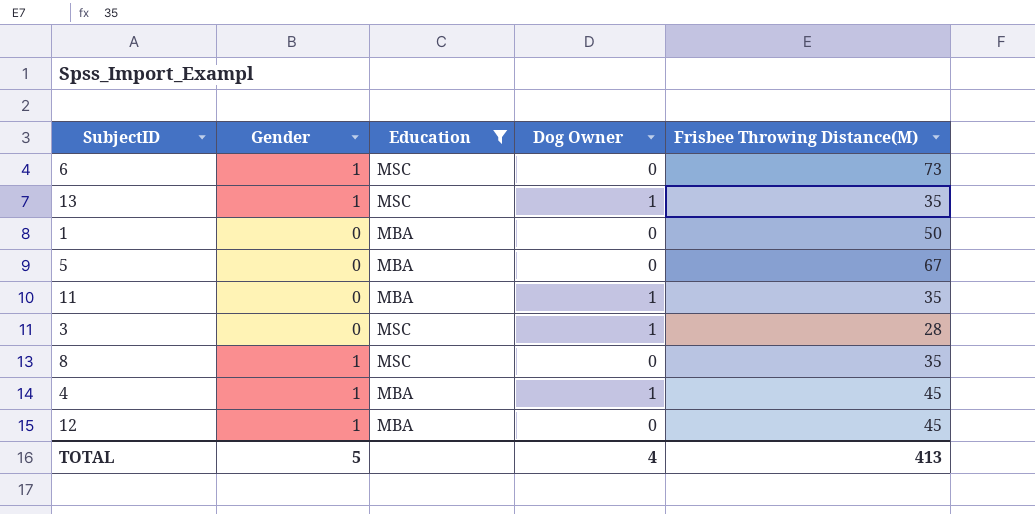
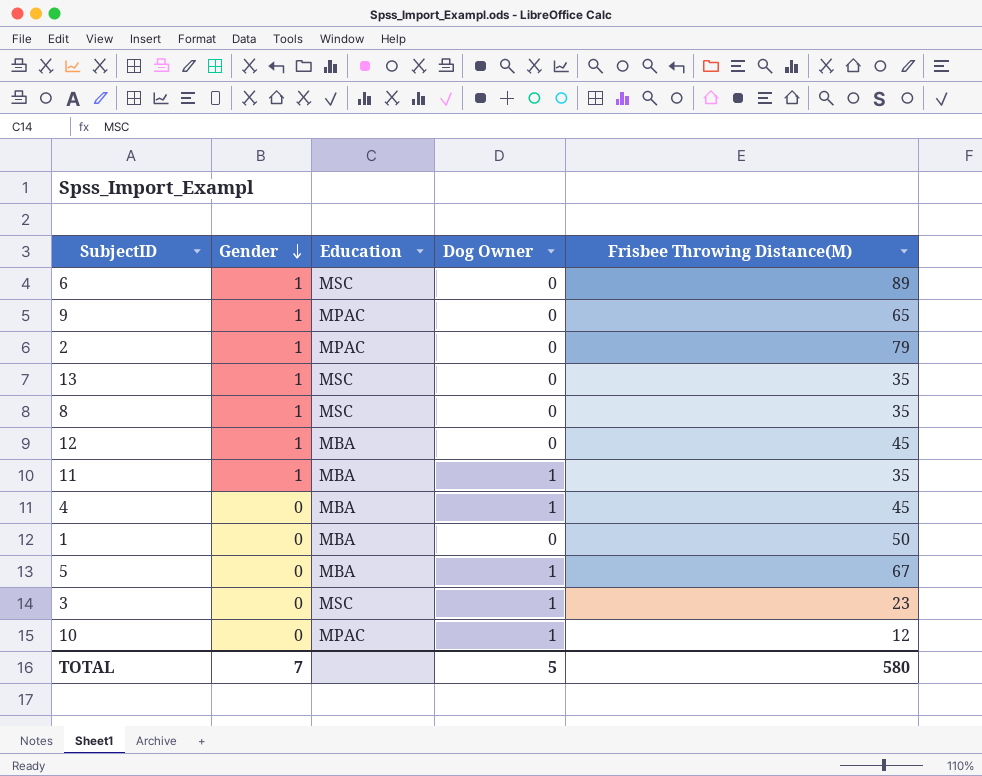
filter: Education != MPAC -> none
row order: none -> Gender descending
6 | Frisbee Throwing Distance(M): 73 -> 89
13 | Dog Owner: 1 -> 0
11 | Gender: 0 -> 1
4 | Gender: 1 -> 0
5 | Dog Owner: 0 -> 1
3 | Frisbee Throwing Distance(M): 28 -> 23
TOTAL | Gender: 5 -> 7
TOTAL | Dog Owner: 4 -> 5
TOTAL | Frisbee Throwing Distance(M): 413 -> 580

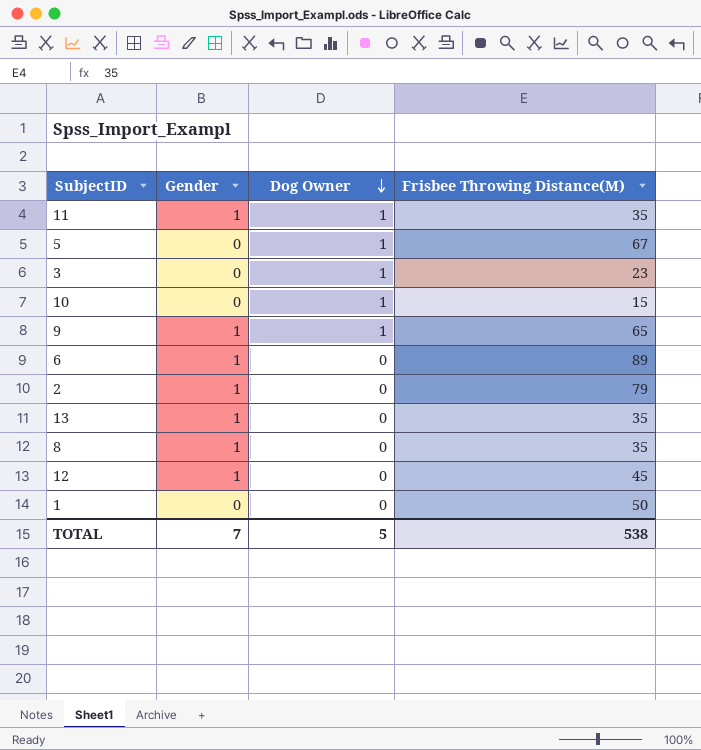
row order: Gender descending -> Dog Owner descending
column Education | position: 3 -> none
row 4: 0 | MBA | 1 | 45 -> none
10 | Frisbee Throwing Distance(M): 12 -> 15
9 | Dog Owner: 0 -> 1
TOTAL | Frisbee Throwing Distance(M): 580 -> 538

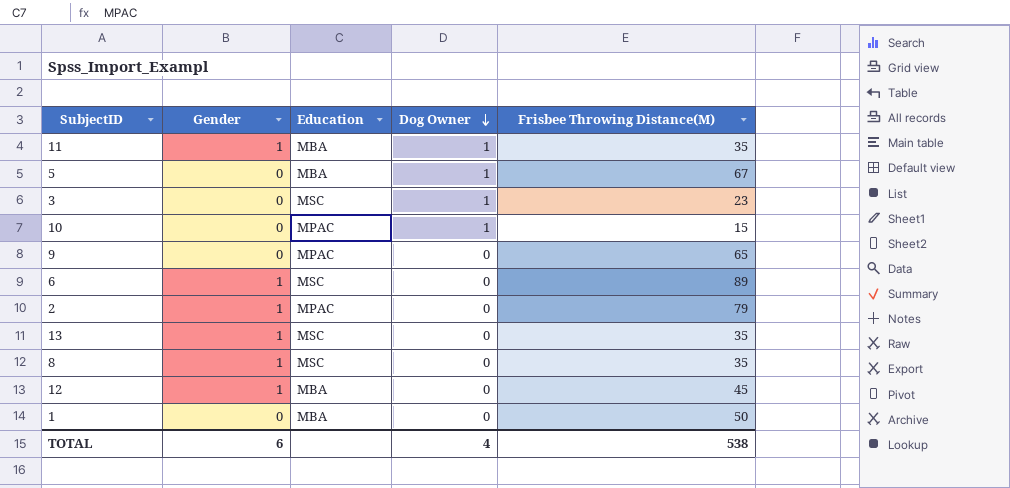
column Education | position: none -> 3
9 | Gender: 1 -> 0
9 | Dog Owner: 1 -> 0
TOTAL | Gender: 7 -> 6
TOTAL | Dog Owner: 5 -> 4

